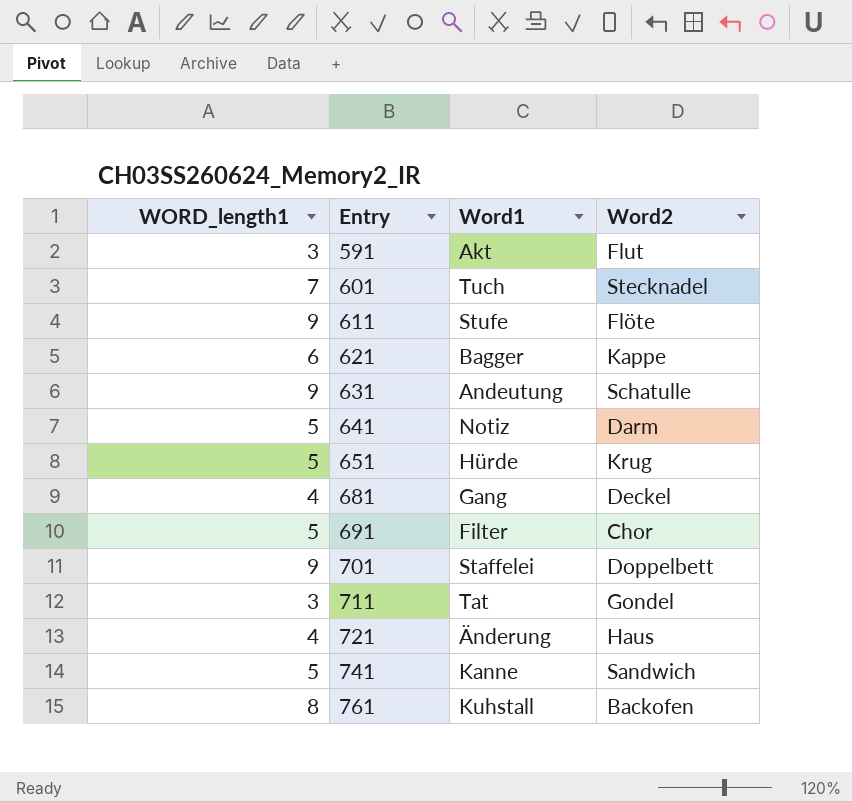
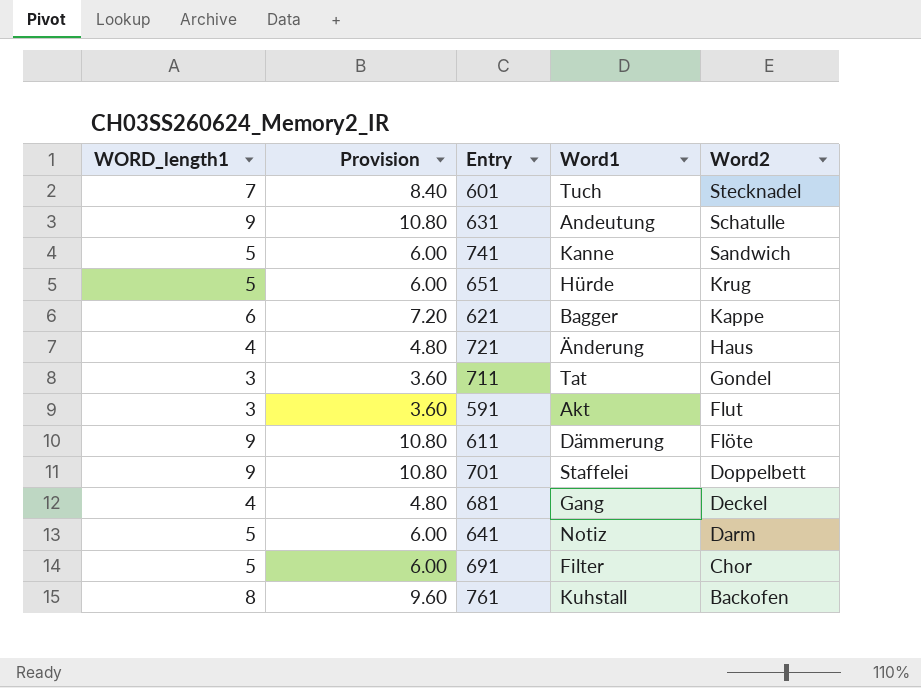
row order: Entry ascending -> Word2 descending
column Provision | formula: none -> [WORD_length1] * 1.2
611 | Word1: Stufe -> Dämmerung

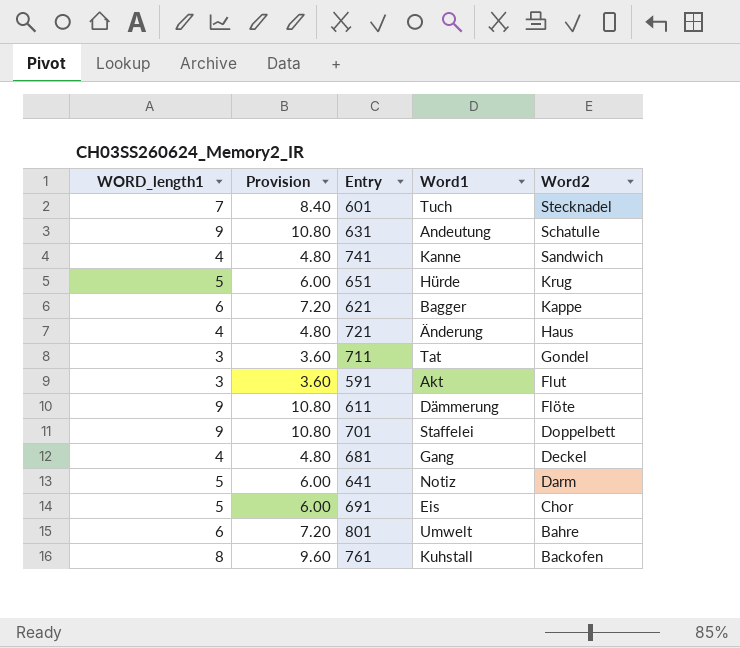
741 | WORD_length1: 5 -> 4
741 | Provision: 6.00 -> 4.80
691 | Word1: Filter -> Eis
row 801: none -> 6 | 7.20 | Umwelt | Bahre

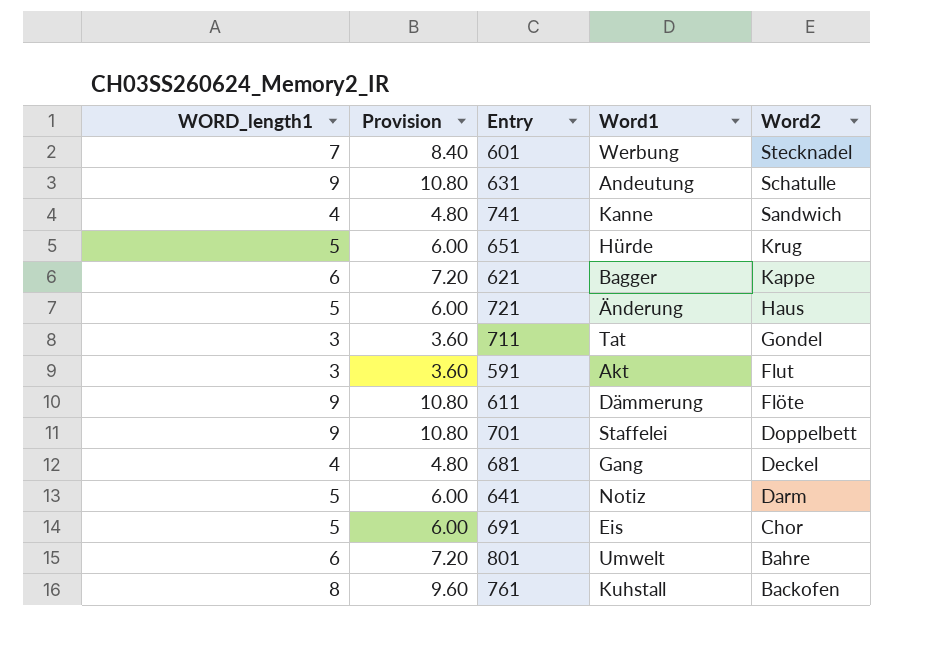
601 | Word1: Tuch -> Werbung
721 | WORD_length1: 4 -> 5
721 | Provision: 4.80 -> 6.00

